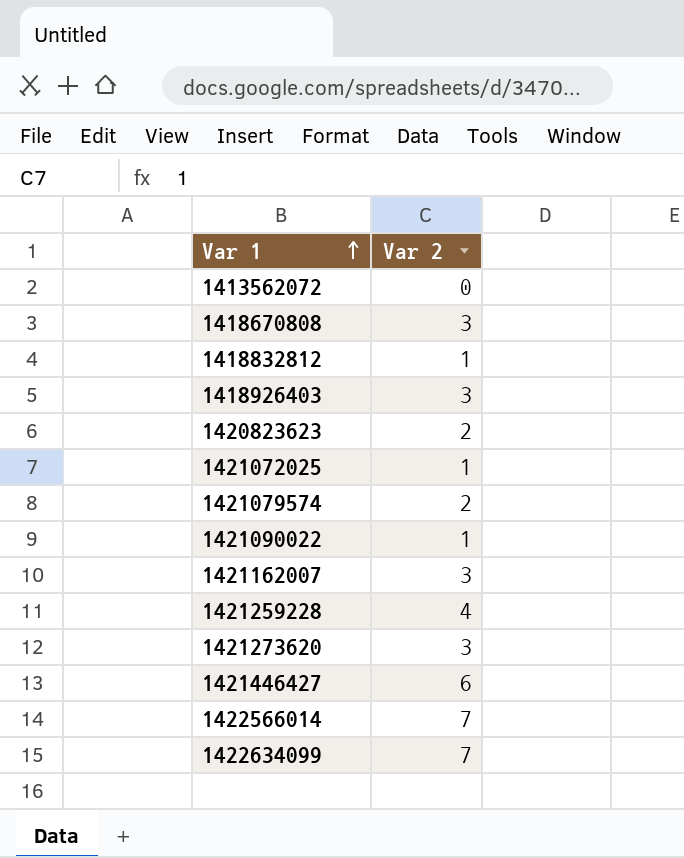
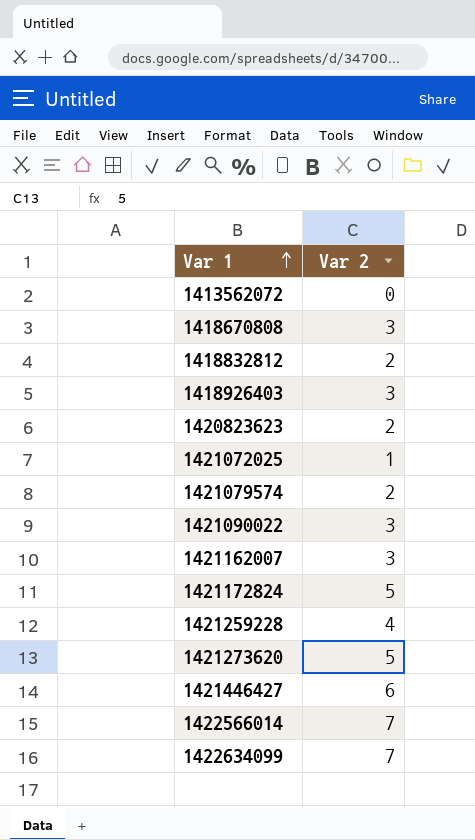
1418832812 | Var 2: 1 -> 2
1421090022 | Var 2: 1 -> 3
row 1421172824: none -> 5
1421273620 | Var 2: 3 -> 5

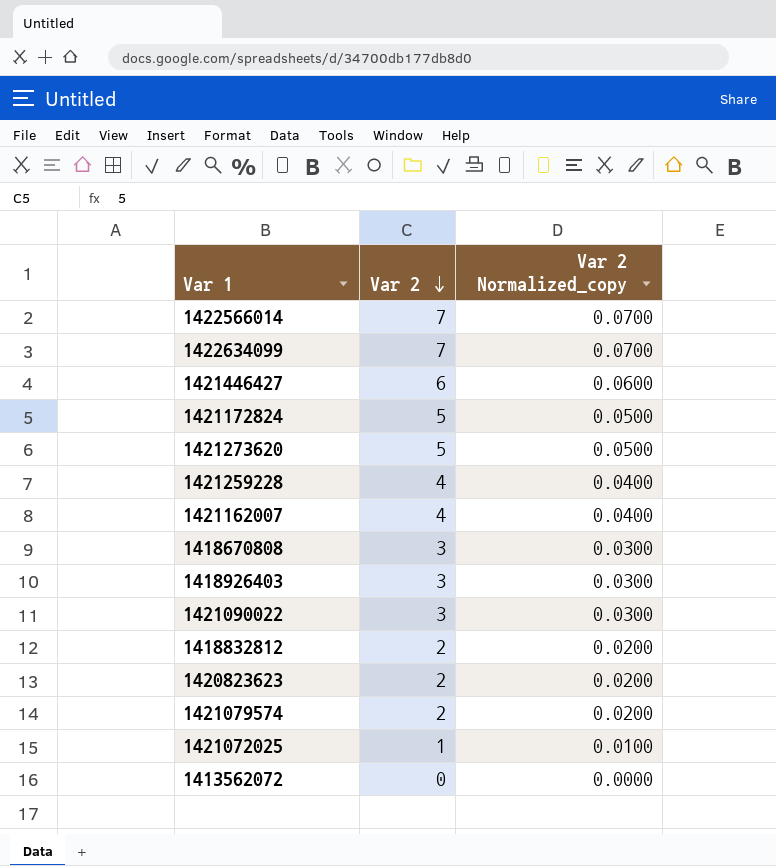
row order: Var 1 ascending -> Var 2 descending
column Var 2 Normalized_copy | formula: none -> [Var 2] * 0.01
1421162007 | Var 2: 3 -> 4

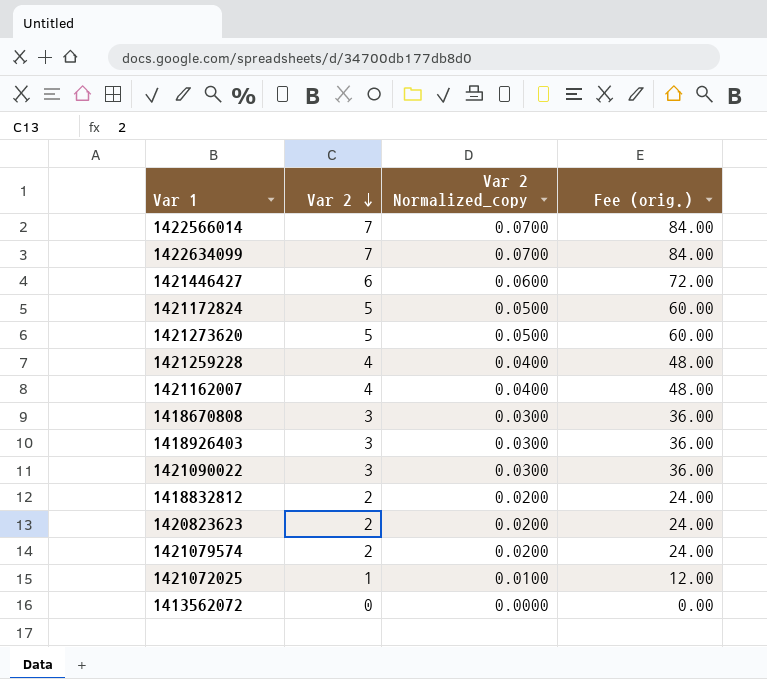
column Fee (orig.) | formula: none -> [Var 2] * 12

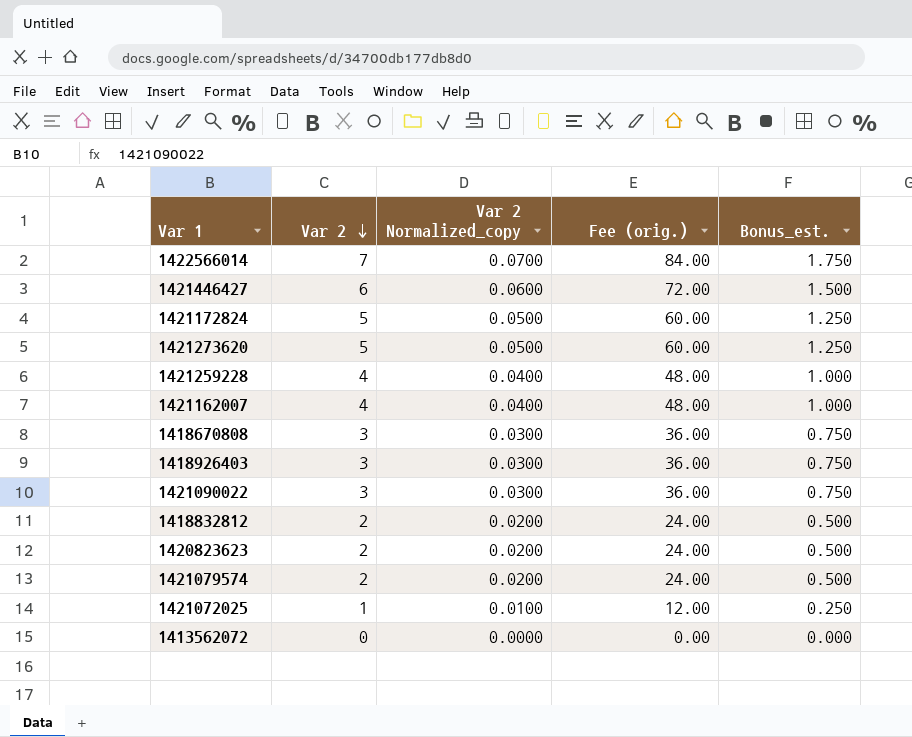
column Bonus_est. | formula: none -> [Var 2] * 0.25
row 1422634099: 7 | 0.0700 | 84.00 -> none

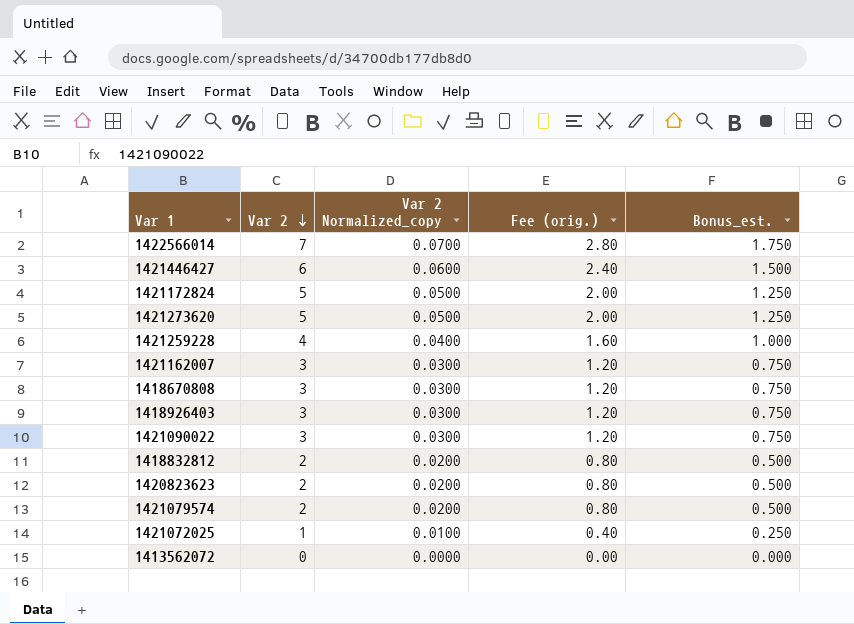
column Fee (orig.) | formula: [Var 2] * 12 -> [Var 2] * 0.4
1421162007 | Var 2: 4 -> 3
1421162007 | Var 2 Normalized_copy: 0.0400 -> 0.0300
1421162007 | Bonus_est.: 1.000 -> 0.750

